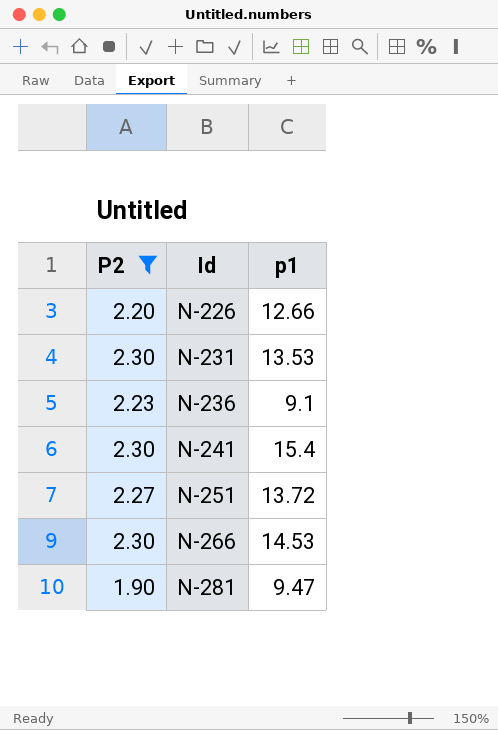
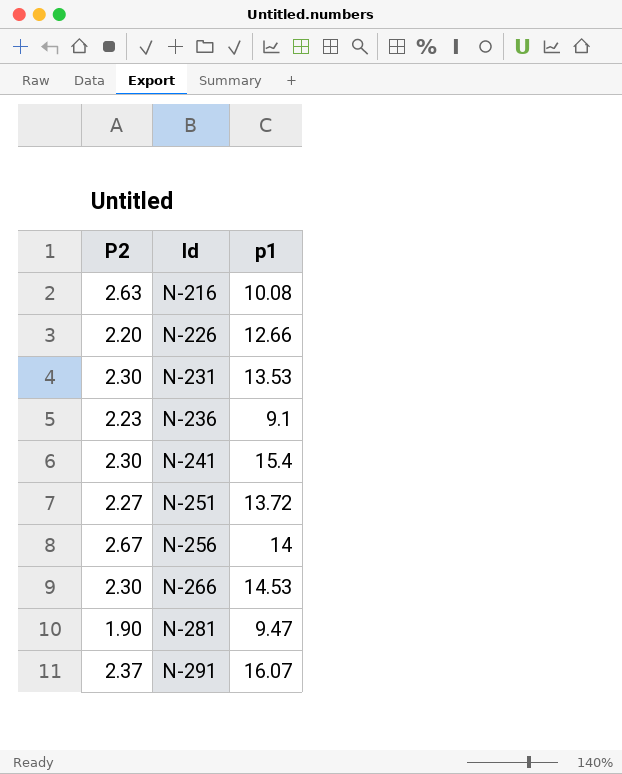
filter: P2 <= 2.30 -> none

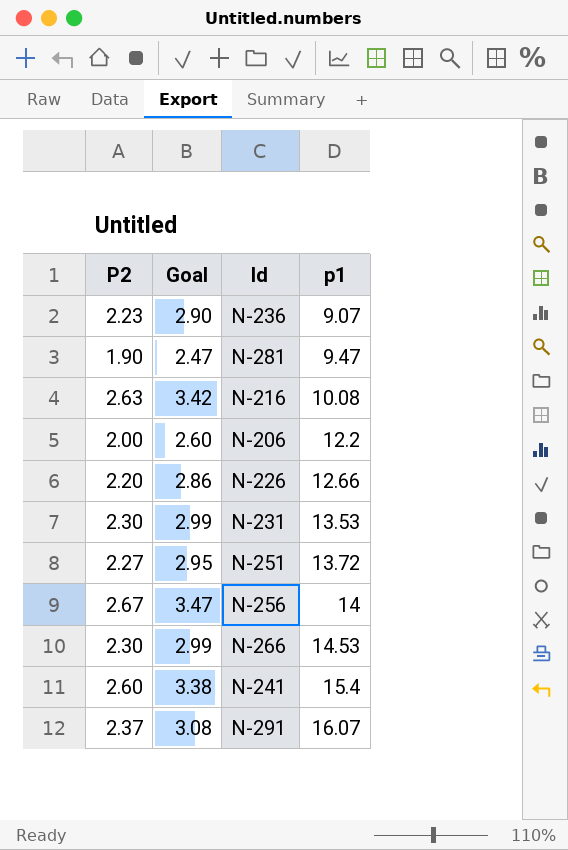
row order: Id ascending -> p1 ascending
column Goal | formula: none -> [P2] * 1.3
N-236 | p1: 9.1 -> 9.07
row N-206: none -> 2.00 | 2.60 | 12.2
N-241 | P2: 2.30 -> 2.60

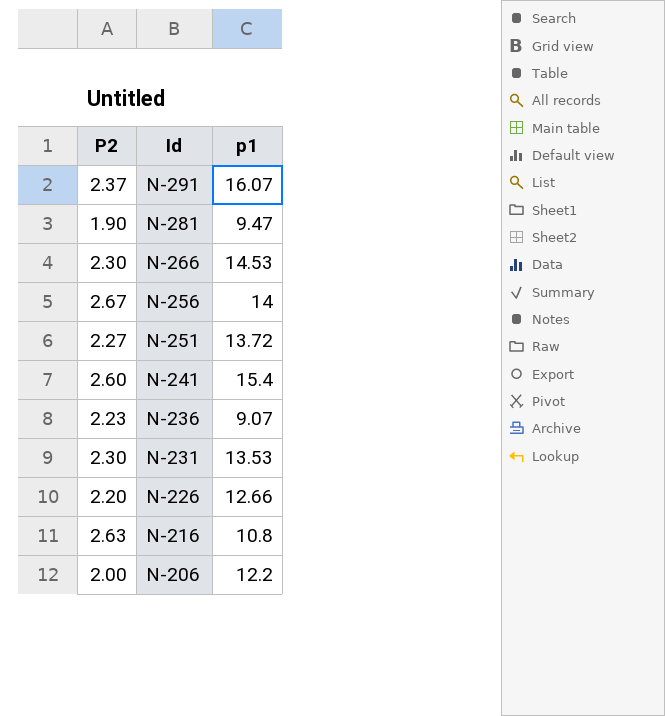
row order: p1 ascending -> Id descending
column Goal | formula: [P2] * 1.3 -> none
N-216 | p1: 10.08 -> 10.8

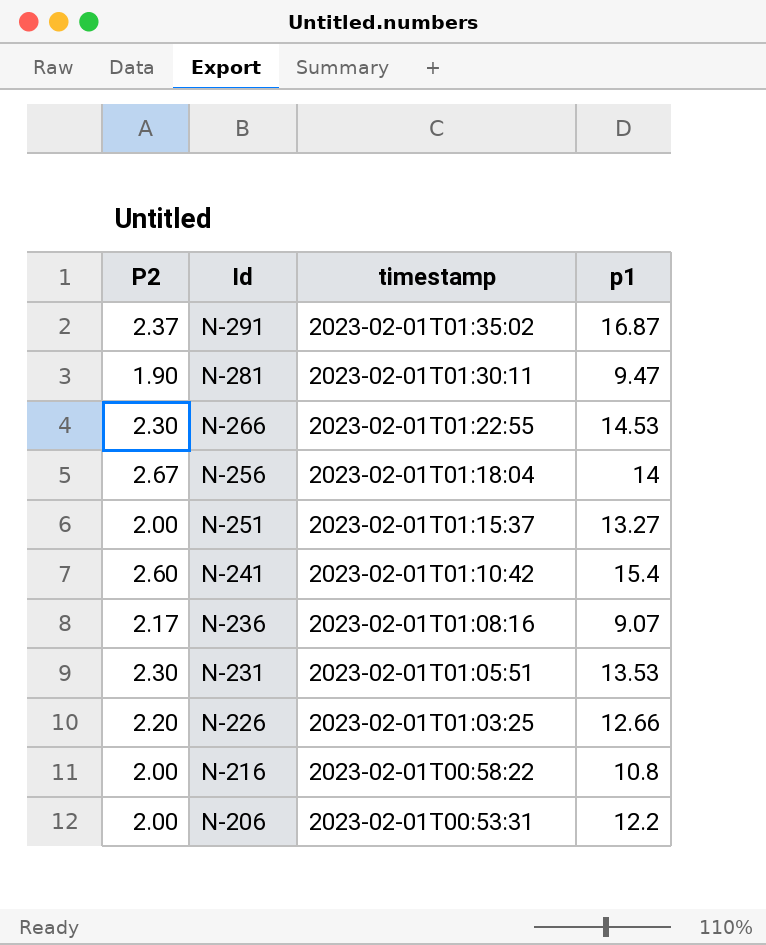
column timestamp | position: none -> 3
N-291 | p1: 16.07 -> 16.87
N-251 | P2: 2.27 -> 2.00
N-251 | p1: 13.72 -> 13.27
N-236 | P2: 2.23 -> 2.17
N-216 | P2: 2.63 -> 2.00

